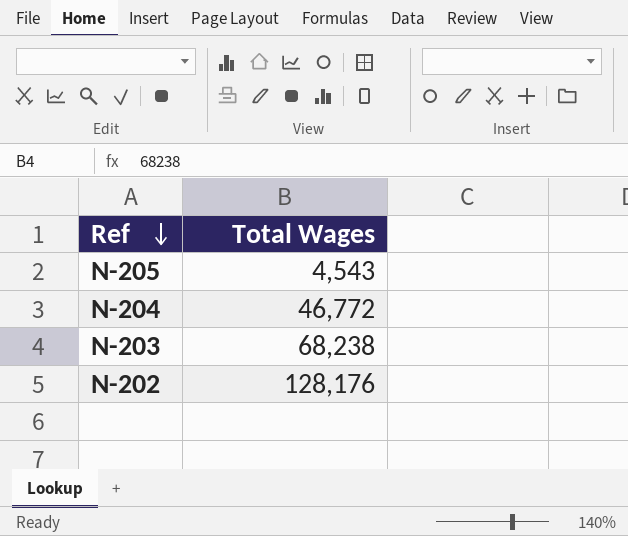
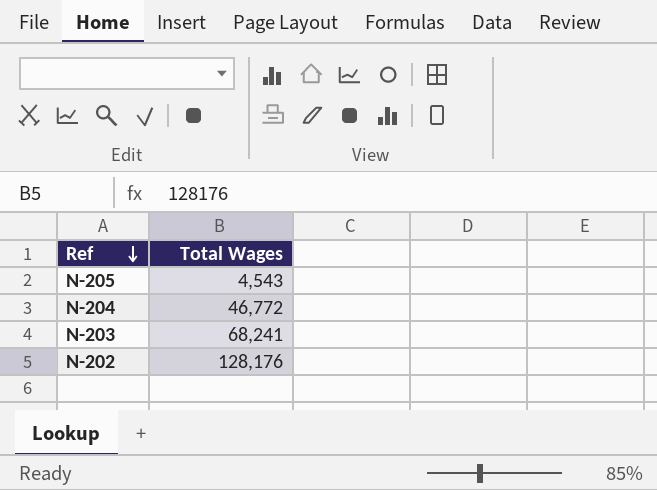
N-203 | Total Wages: 68,238 -> 68,241

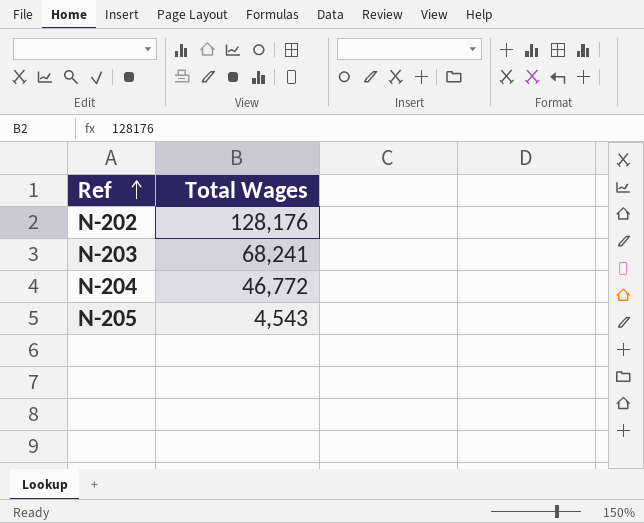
row order: Ref descending -> Ref ascending

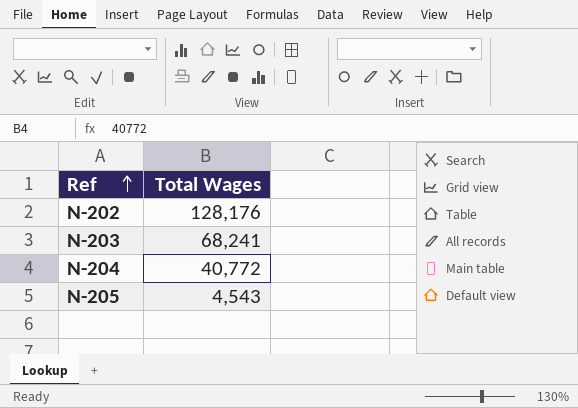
N-204 | Total Wages: 46,772 -> 40,772

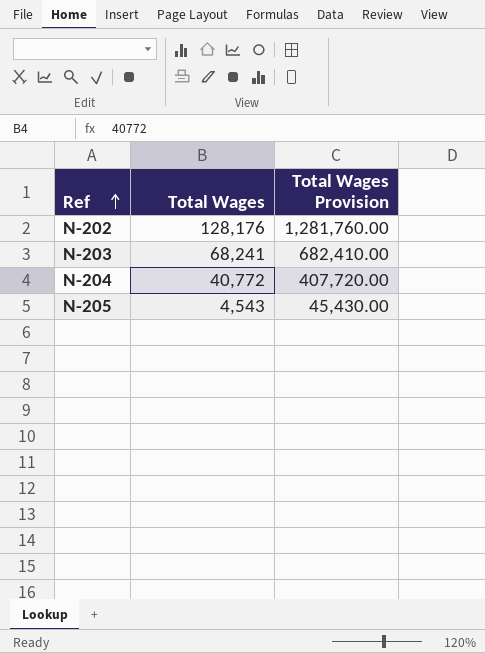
column Total Wages Provision | formula: none -> [Total Wages] * 10

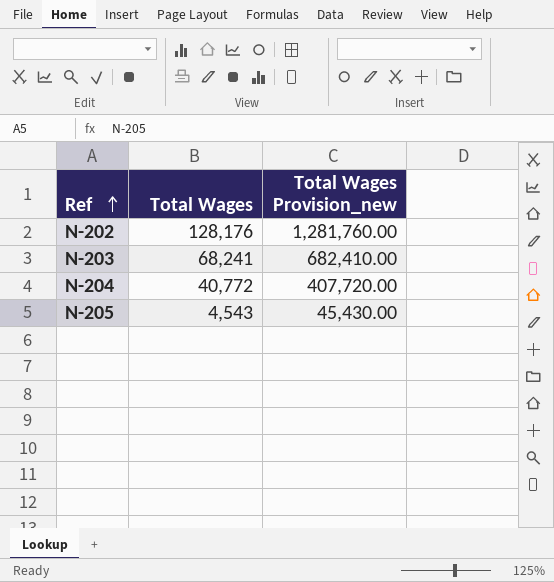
column name: Total Wages Provision -> Total Wages Provision_new

